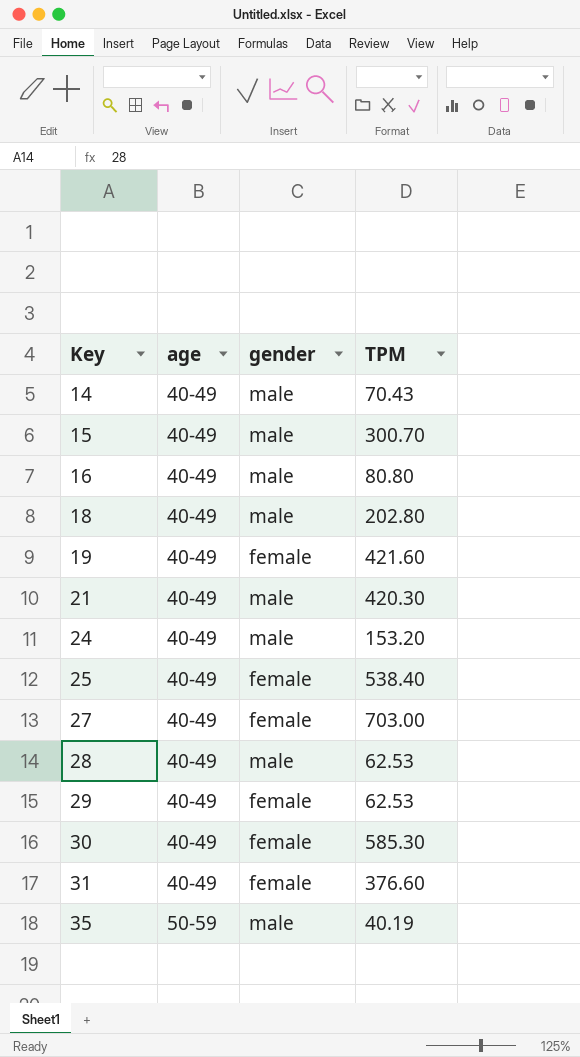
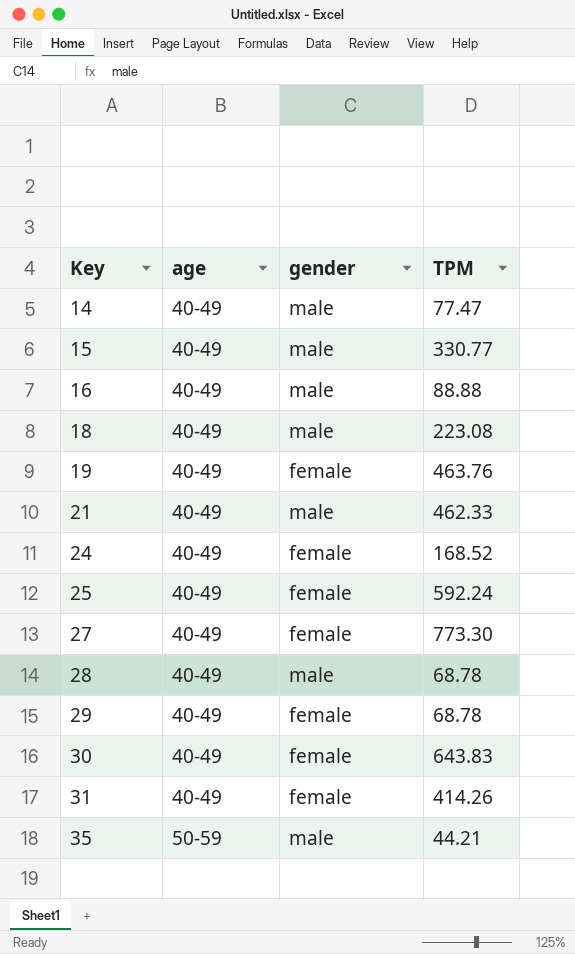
14 | TPM: 70.43 -> 77.47
15 | TPM: 300.70 -> 330.77
16 | TPM: 80.80 -> 88.88
18 | TPM: 202.80 -> 223.08
19 | TPM: 421.60 -> 463.76
21 | TPM: 420.30 -> 462.33
24 | gender: male -> female
24 | TPM: 153.20 -> 168.52
25 | TPM: 538.40 -> 592.24
27 | TPM: 703.00 -> 773.30
28 | TPM: 62.53 -> 68.78
29 | TPM: 62.53 -> 68.78
30 | TPM: 585.30 -> 643.83
31 | TPM: 376.60 -> 414.26
35 | TPM: 40.19 -> 44.21

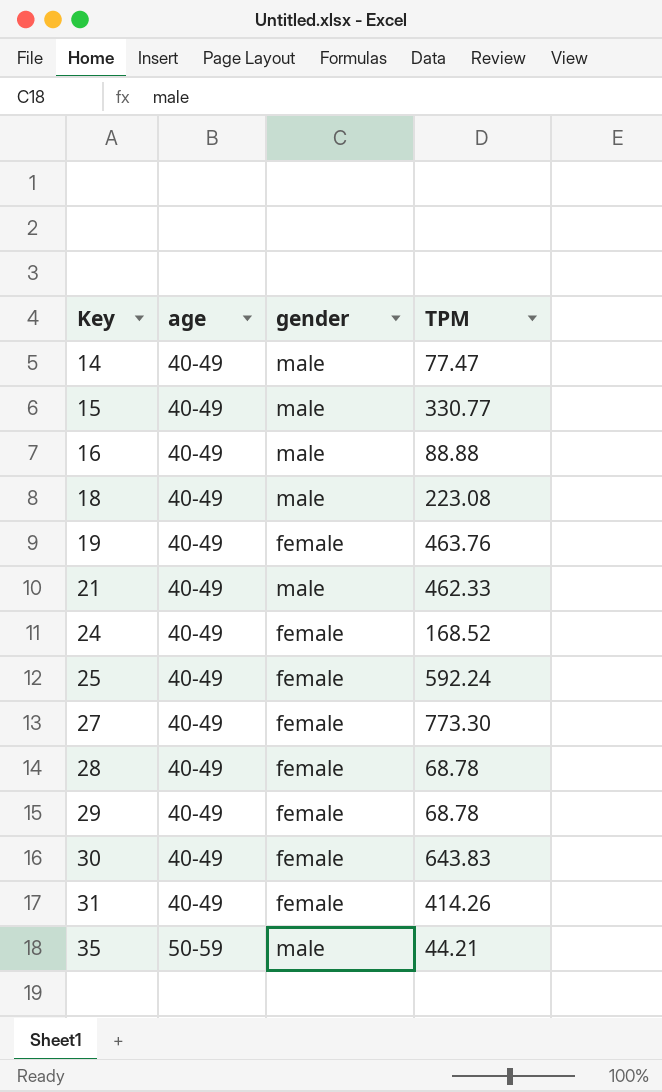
28 | gender: male -> female

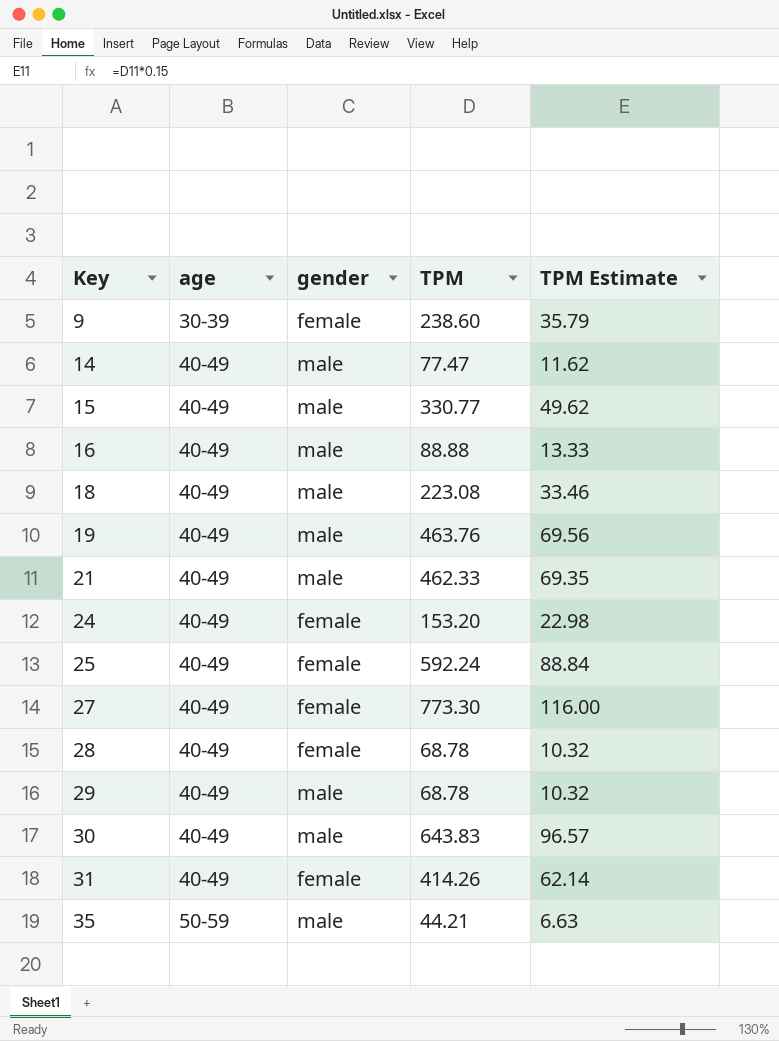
column TPM Estimate | formula: none -> [TPM] * 0.15
row 9: none -> 30-39 | female | 238.60 | 35.79
19 | gender: female -> male
24 | TPM: 168.52 -> 153.20
29 | gender: female -> male
30 | gender: female -> male

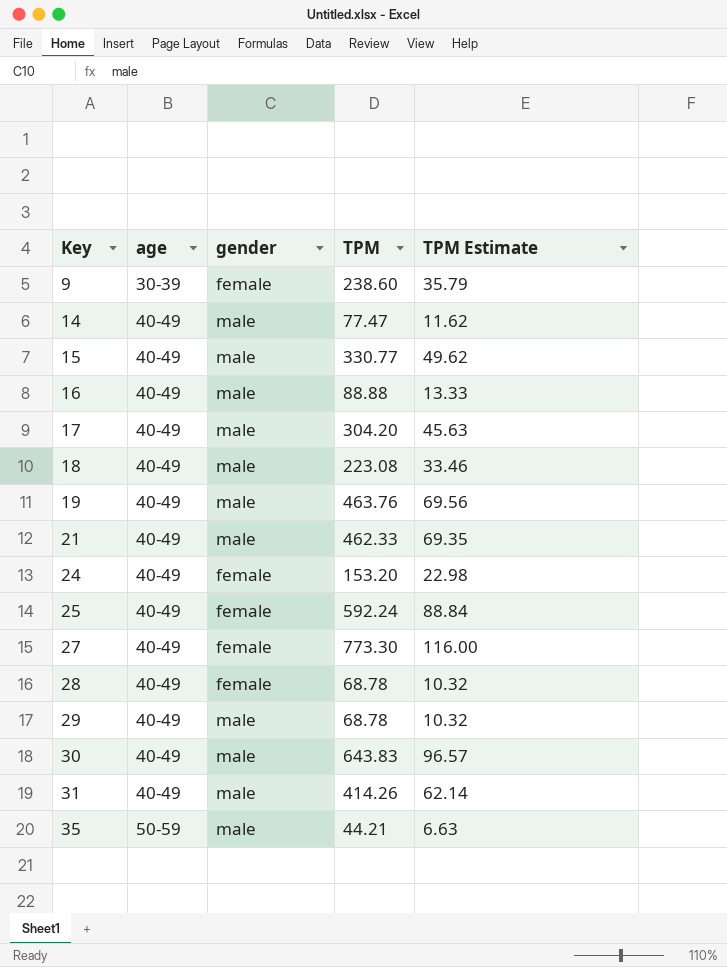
row 17: none -> 40-49 | male | 304.20 | 45.63
31 | gender: female -> male

